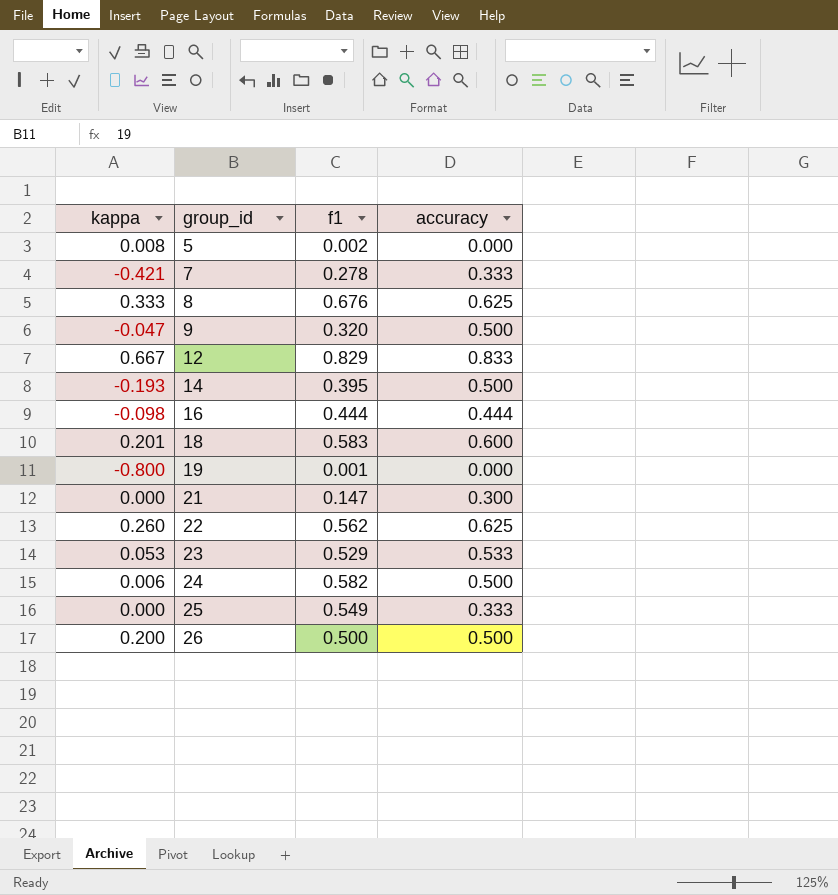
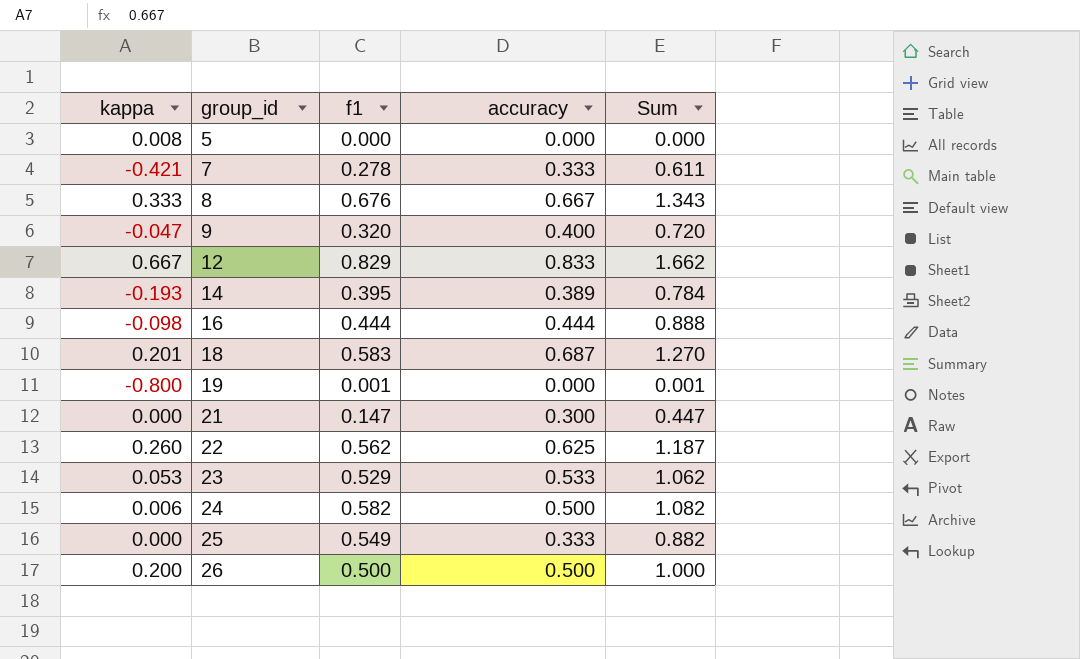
column Sum | formula: none -> [f1] + [accuracy]
5 | f1: 0.002 -> 0.000
8 | accuracy: 0.625 -> 0.667
9 | accuracy: 0.500 -> 0.400
14 | accuracy: 0.500 -> 0.389
18 | accuracy: 0.600 -> 0.687

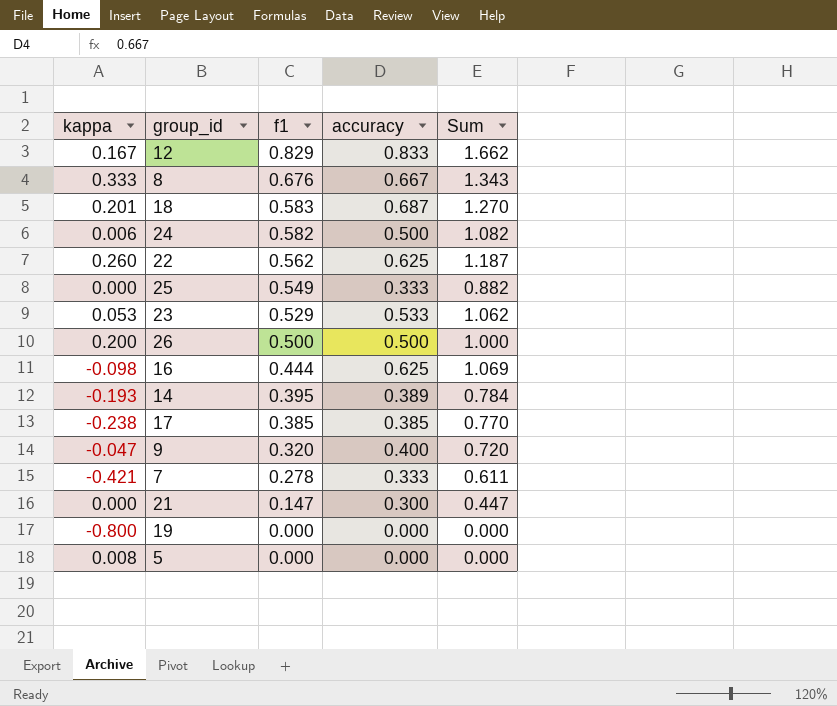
row order: group_id ascending -> f1 descending
12 | kappa: 0.667 -> 0.167
16 | accuracy: 0.444 -> 0.625
16 | Sum: 0.888 -> 1.069
row 17: none -> -0.238 | 0.385 | 0.385 | 0.770
19 | f1: 0.001 -> 0.000
19 | Sum: 0.001 -> 0.000

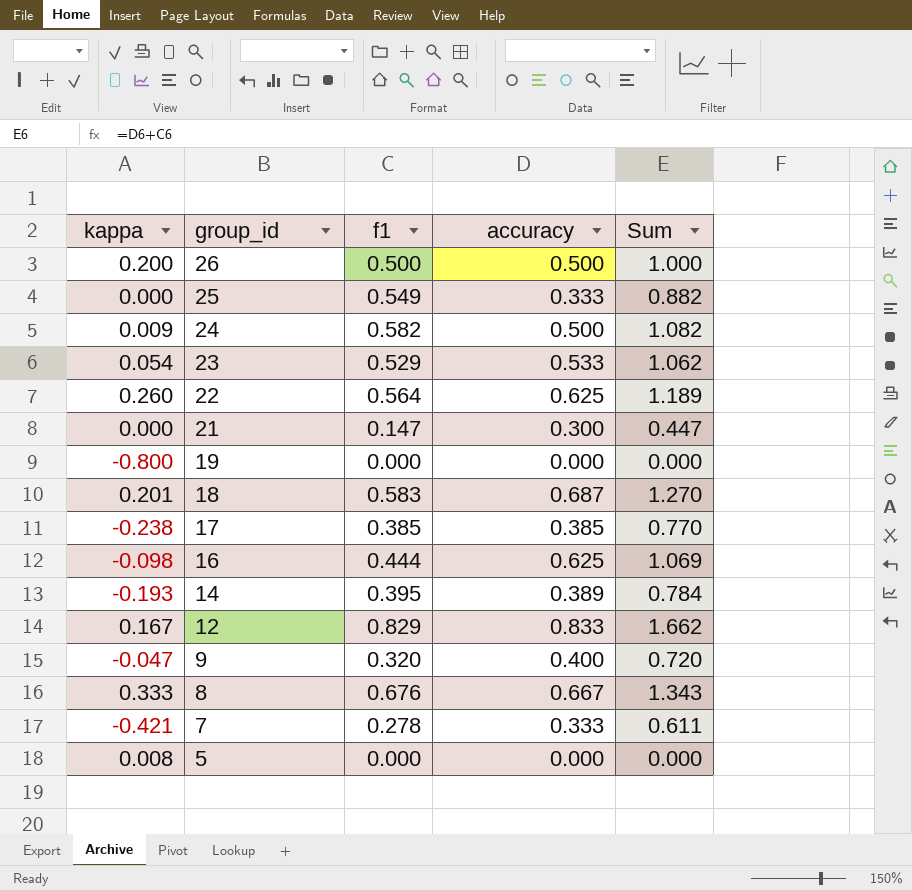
row order: f1 descending -> group_id descending
24 | kappa: 0.006 -> 0.009
23 | kappa: 0.053 -> 0.054
22 | f1: 0.562 -> 0.564
22 | Sum: 1.187 -> 1.189

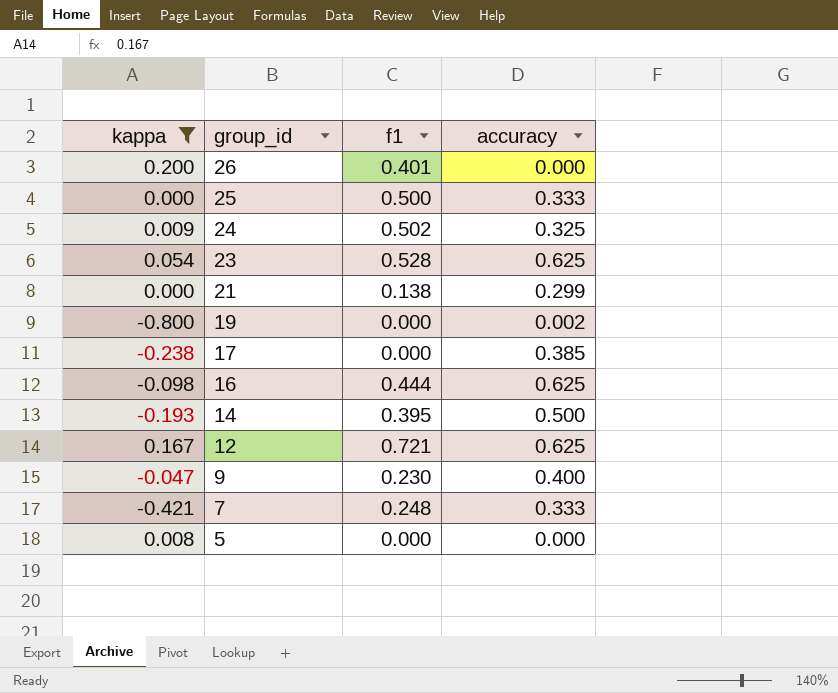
filter: none -> kappa <= 0.200
column Sum | formula: [f1] + [accuracy] -> none
26 | f1: 0.500 -> 0.401
26 | accuracy: 0.500 -> 0.000
25 | f1: 0.549 -> 0.500
24 | f1: 0.582 -> 0.502
24 | accuracy: 0.500 -> 0.325
23 | f1: 0.529 -> 0.528
23 | accuracy: 0.533 -> 0.625
21 | f1: 0.147 -> 0.138
21 | accuracy: 0.300 -> 0.299
19 | accuracy: 0.000 -> 0.002
17 | f1: 0.385 -> 0.000
14 | accuracy: 0.389 -> 0.500
12 | f1: 0.829 -> 0.721
12 | accuracy: 0.833 -> 0.625
9 | f1: 0.320 -> 0.230
7 | f1: 0.278 -> 0.248

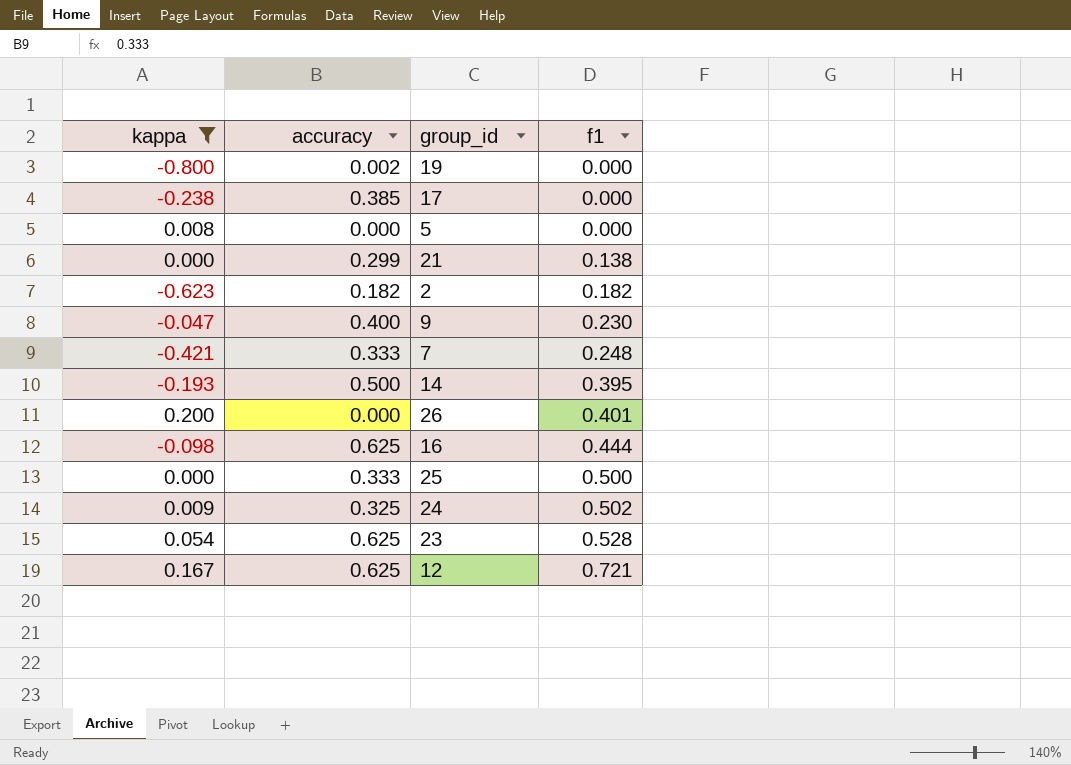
row order: group_id descending -> f1 ascending
column accuracy | position: 4 -> 2
row 2: none -> -0.623 | 0.182 | 0.182

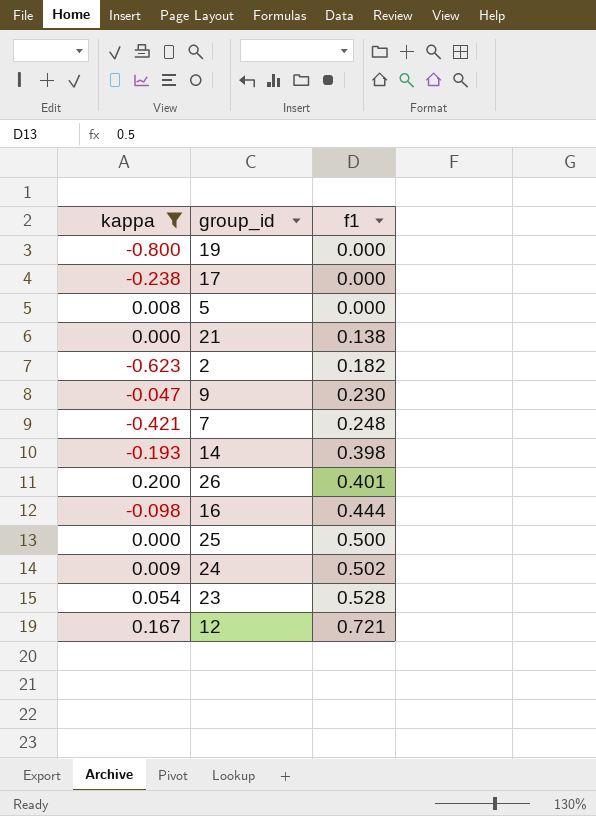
column accuracy | position: 2 -> none
14 | f1: 0.395 -> 0.398

